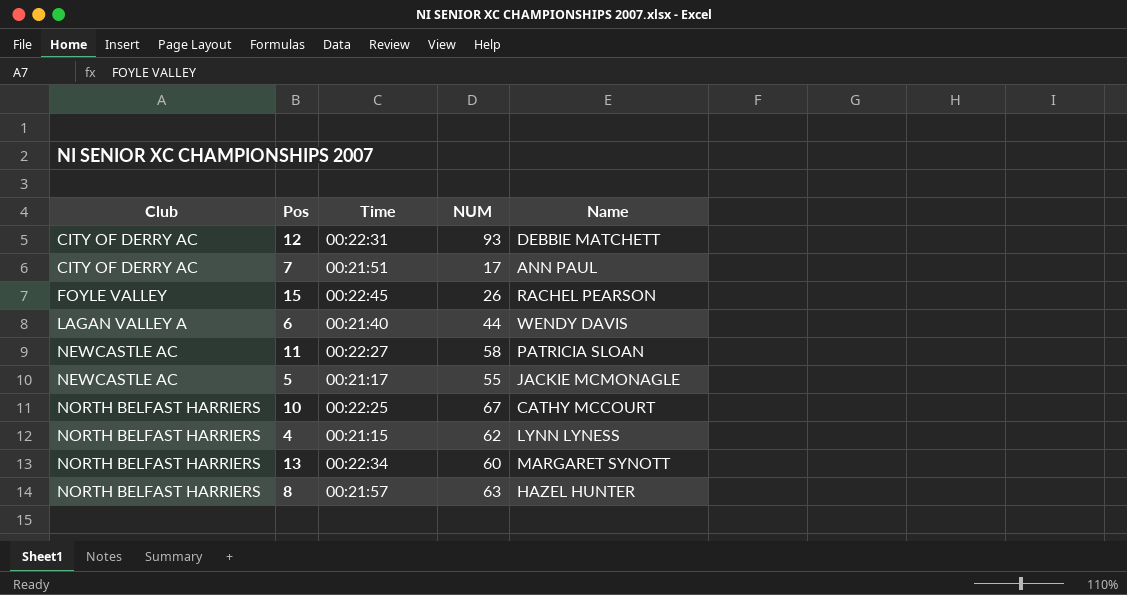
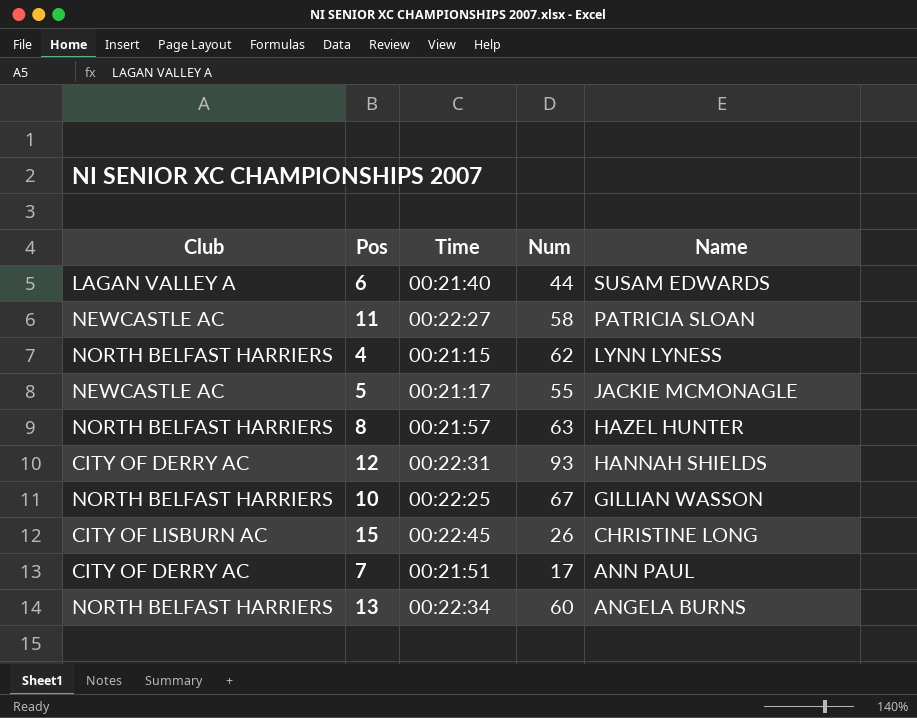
row order: Club ascending -> Name descending
column name: NUM -> Num
6 | Name: WENDY DAVIS -> SUSAM EDWARDS
12 | Name: DEBBIE MATCHETT -> HANNAH SHIELDS
10 | Name: CATHY MCCOURT -> GILLIAN WASSON
15 | Club: FOYLE VALLEY -> CITY OF LISBURN AC
15 | Name: RACHEL PEARSON -> CHRISTINE LONG
13 | Name: MARGARET SYNOTT -> ANGELA BURNS

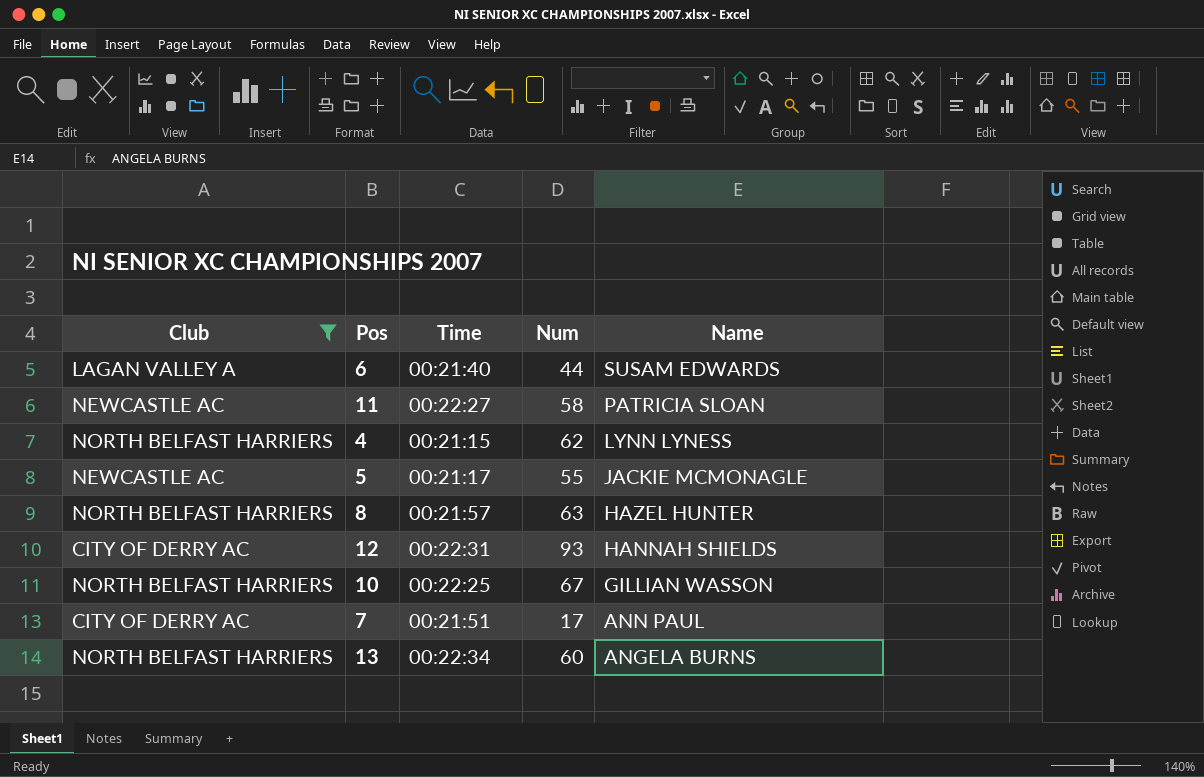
filter: none -> Club != CITY OF LISBURN AC

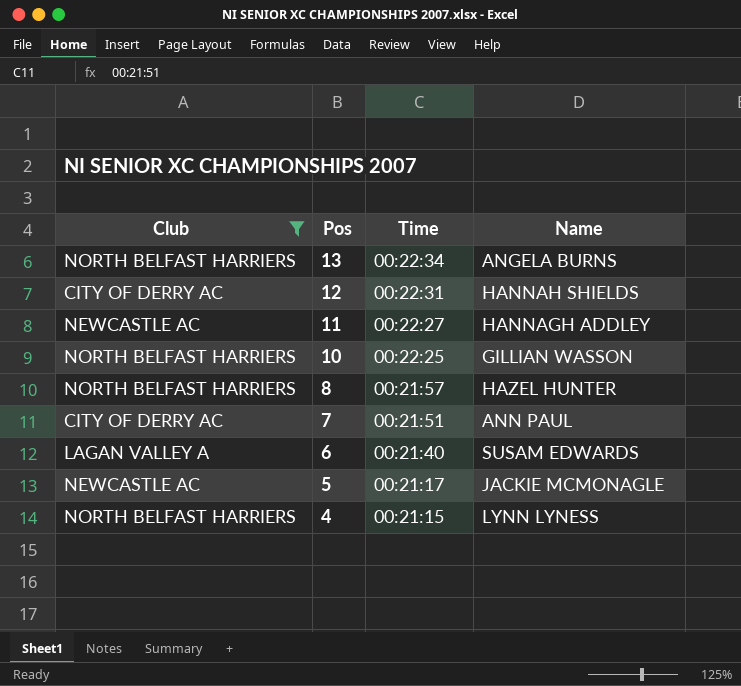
row order: Name descending -> Pos descending
column Num | position: 4 -> none
11 | Name: PATRICIA SLOAN -> HANNAGH ADDLEY

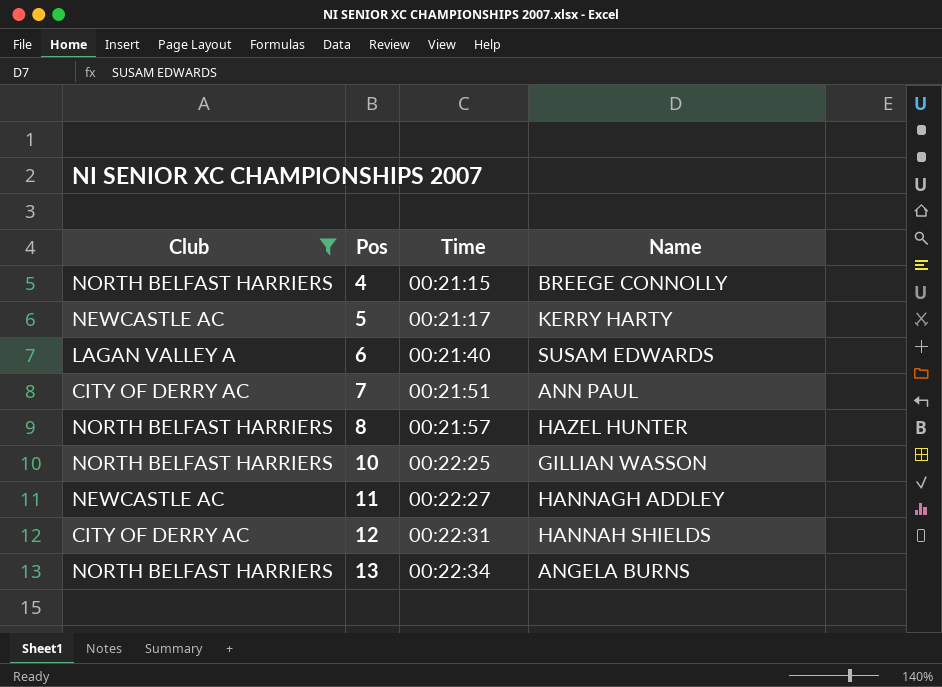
row order: Pos descending -> Pos ascending
4 | Name: LYNN LYNESS -> BREEGE CONNOLLY
5 | Name: JACKIE MCMONAGLE -> KERRY HARTY

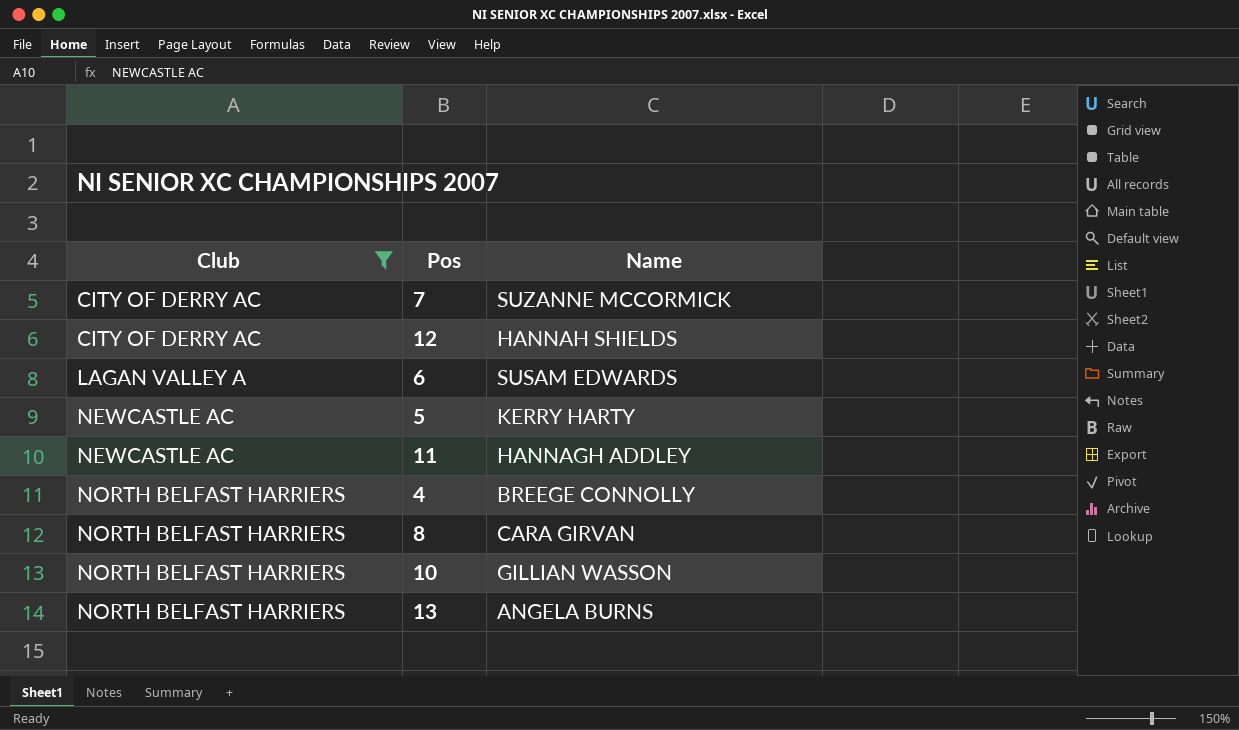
row order: Pos ascending -> Club ascending
column Time | position: 3 -> none
7 | Name: ANN PAUL -> SUZANNE MCCORMICK
8 | Name: HAZEL HUNTER -> CARA GIRVAN

